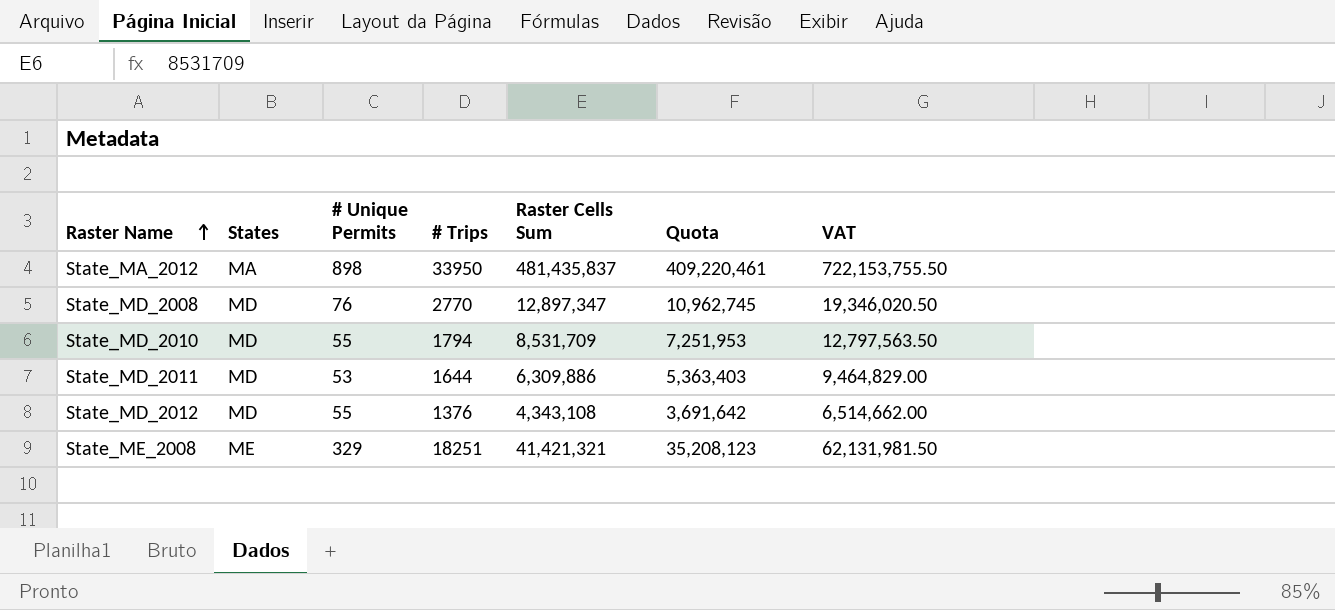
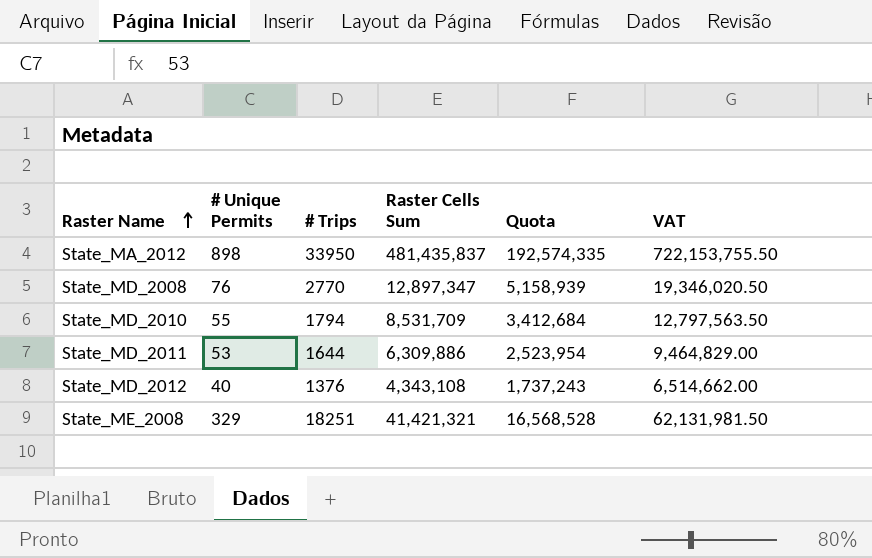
column States | position: 2 -> none
column Quota | formula: [Raster Cells Sum] * 0.85 -> [Raster Cells Sum] * 0.4
State_MD_2012 | # Unique Permits: 55 -> 40

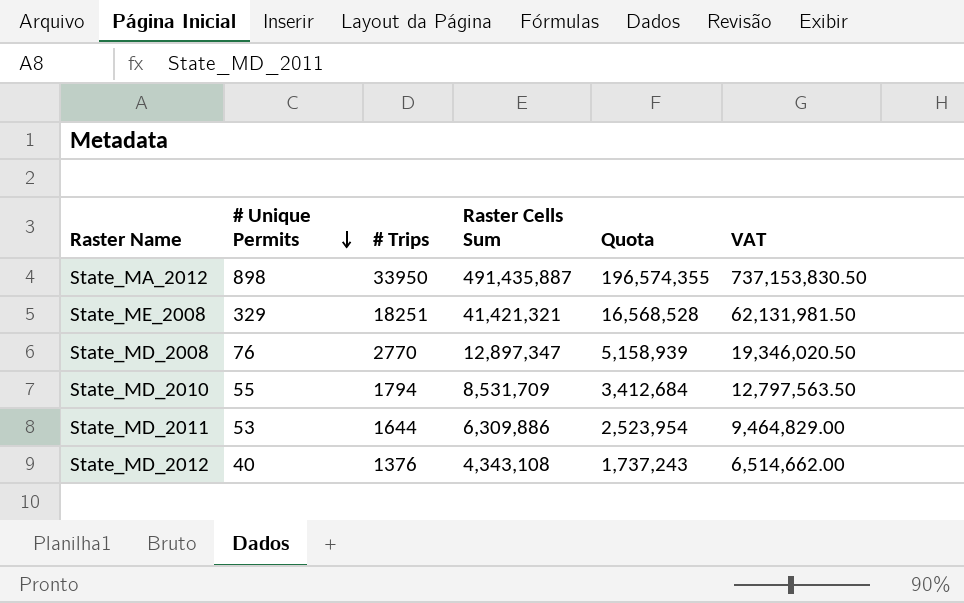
row order: Raster Name ascending -> # Unique Permits descending
State_MA_2012 | Raster Cells Sum: 481,435,837 -> 491,435,887
State_MA_2012 | Quota: 192,574,335 -> 196,574,355
State_MA_2012 | VAT: 722,153,755.50 -> 737,153,830.50

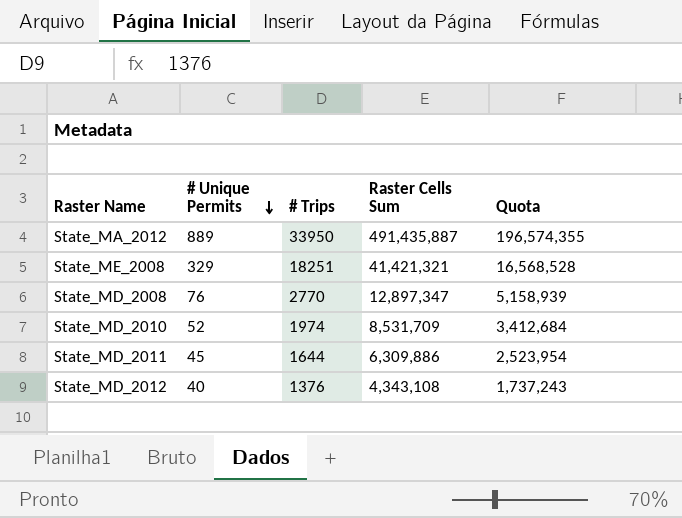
column VAT | formula: [Raster Cells Sum] * 1.5 -> none
State_MA_2012 | # Unique Permits: 898 -> 889
State_MD_2010 | # Unique Permits: 55 -> 52
State_MD_2010 | # Trips: 1794 -> 1974
State_MD_2011 | # Unique Permits: 53 -> 45

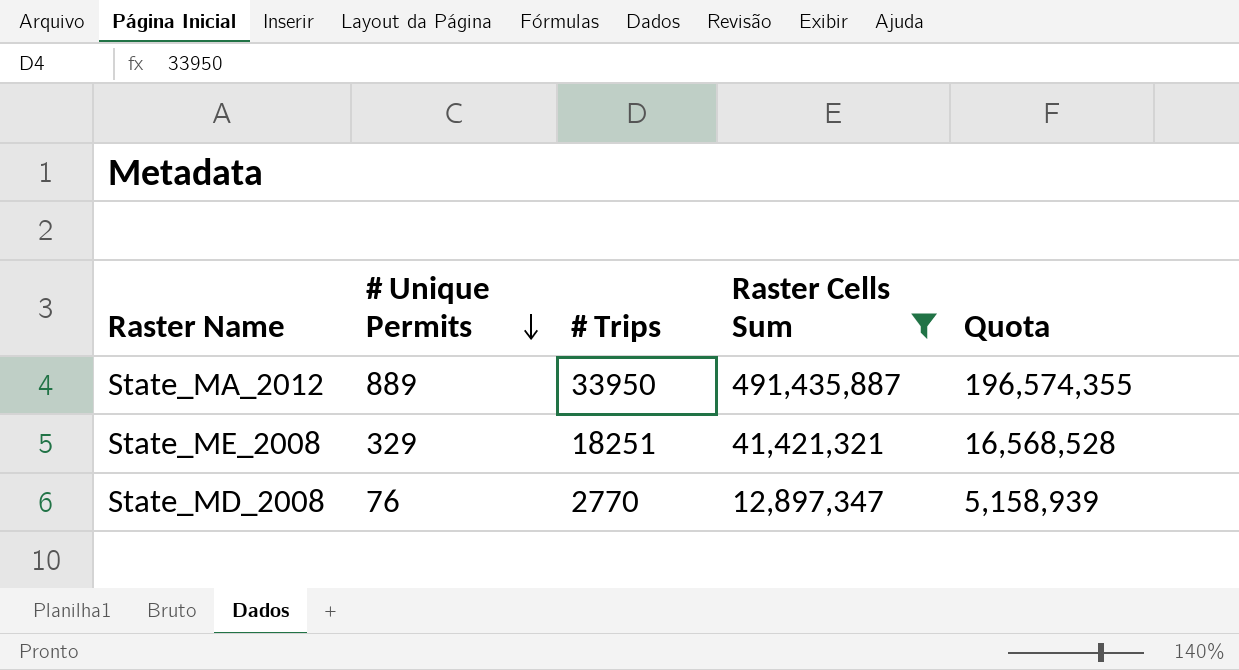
filter: none -> Raster Cells Sum >= 12,897,347

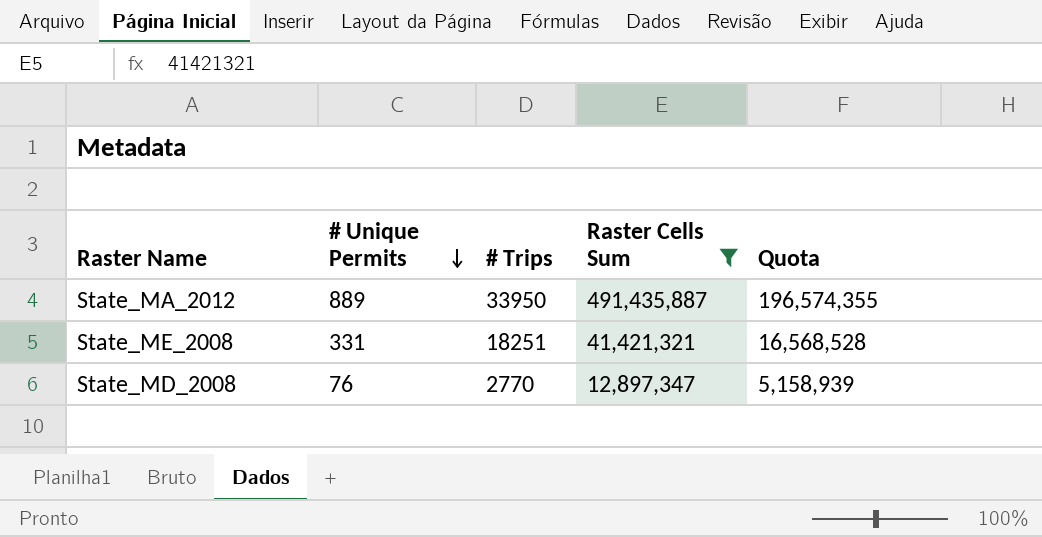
State_ME_2008 | # Unique Permits: 329 -> 331

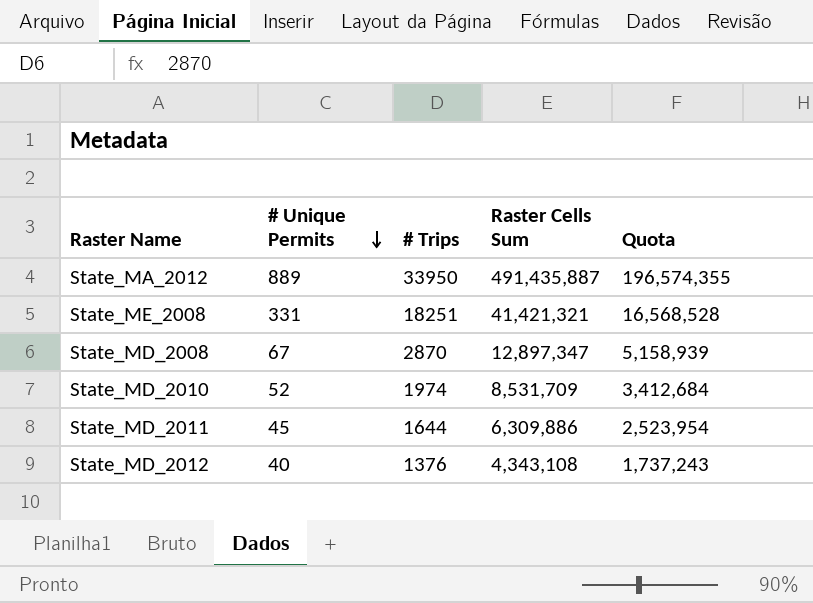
filter: Raster Cells Sum >= 12,897,347 -> none
State_MD_2008 | # Unique Permits: 76 -> 67
State_MD_2008 | # Trips: 2770 -> 2870

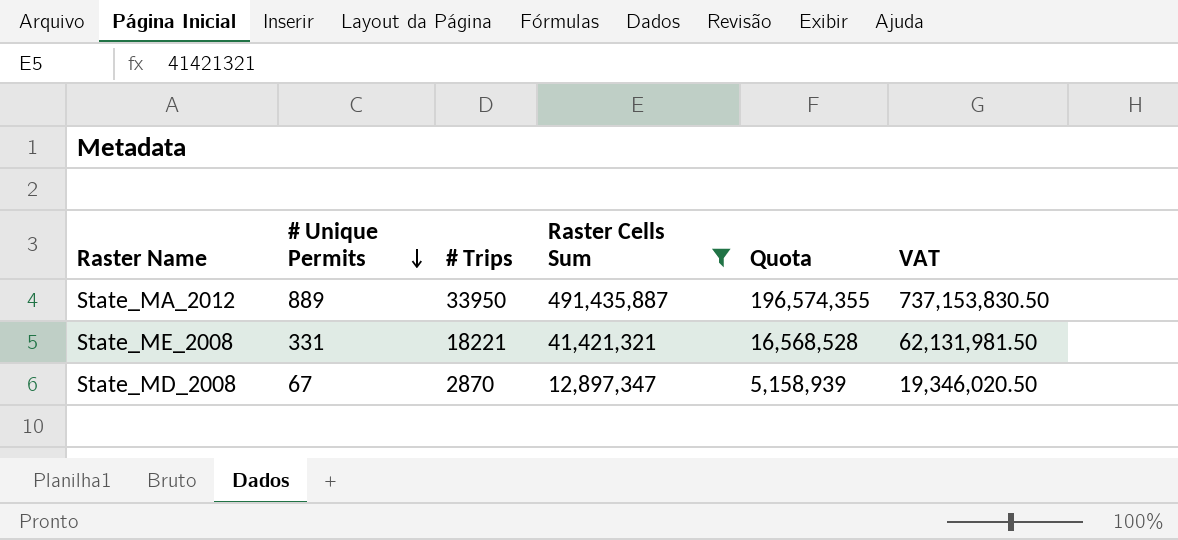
filter: none -> Raster Cells Sum >= 12,897,347
column VAT | formula: none -> [Raster Cells Sum] * 1.5
State_ME_2008 | # Trips: 18251 -> 18221

